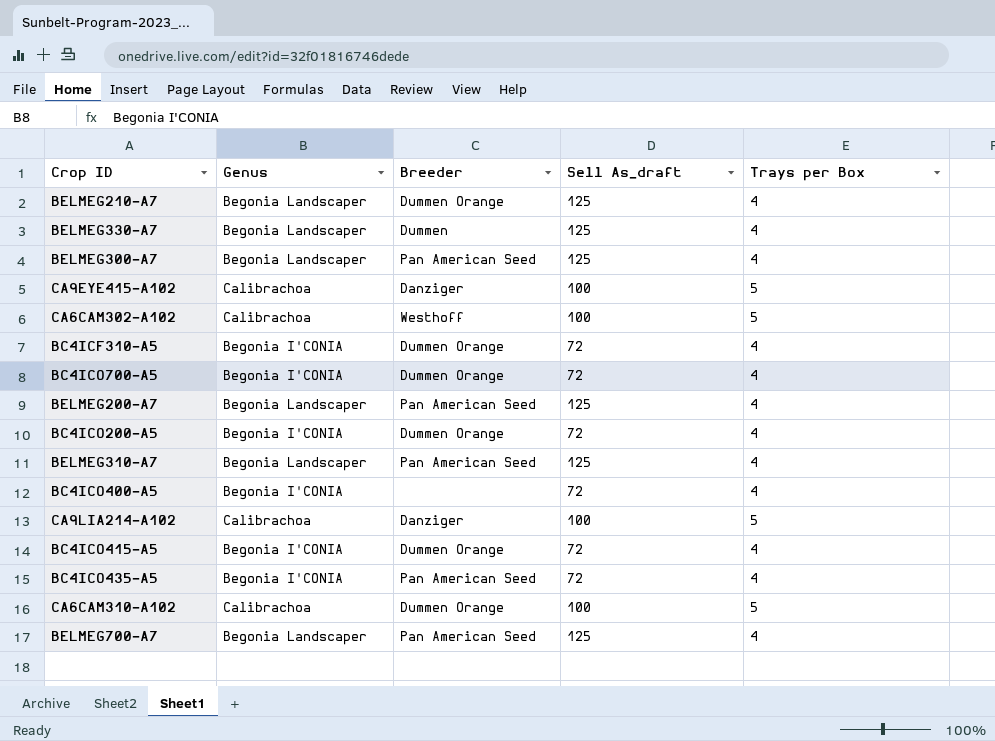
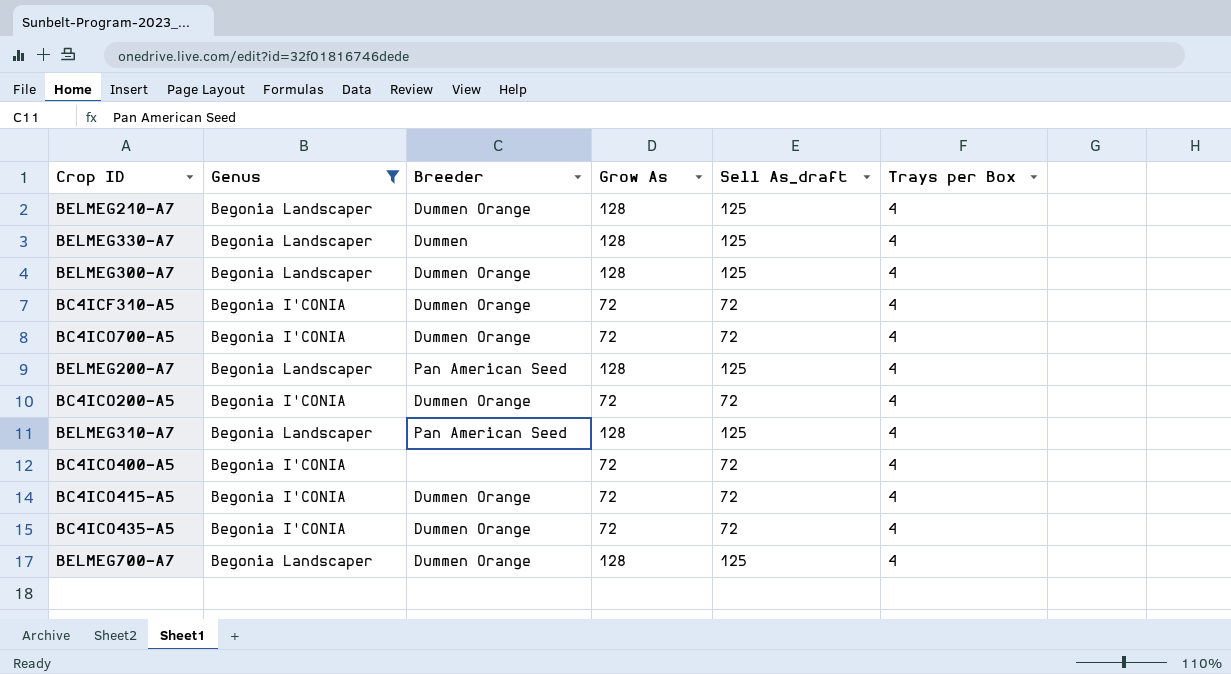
filter: none -> Genus != Calibrachoa
column Grow As | position: none -> 4
BELMEG300-A7 | Breeder: Pan American Seed -> Dummen Orange
BC4ICO435-A5 | Breeder: Pan American Seed -> Dummen Orange
BELMEG700-A7 | Breeder: Pan American Seed -> Dummen Orange

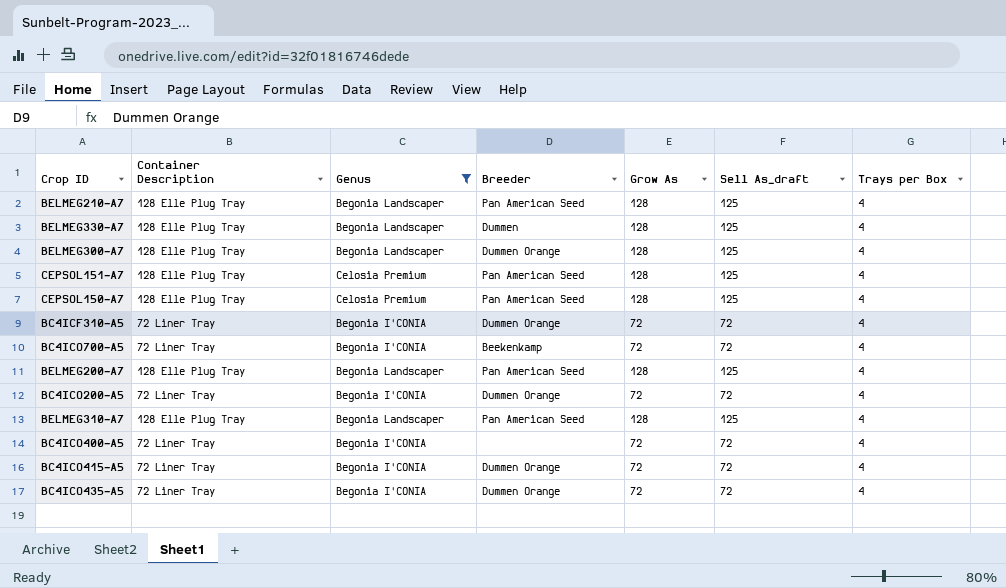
column Container Description | position: none -> 2
row BELMEG700-A7: Begonia Landscaper | Dummen Orange | 128 | 125 | 4 -> none
BELMEG210-A7 | Breeder: Dummen Orange -> Pan American Seed
row CEPSOL151-A7: none -> 128 Elle Plug Tray | Celosia Premium | Pan American Seed | 128 | 125 | 4
row CEPSOL150-A7: none -> 128 Elle Plug Tray | Celosia Premium | Pan American Seed | 128 | 125 | 4
BC4ICO700-A5 | Breeder: Dummen Orange -> Beekenkamp

